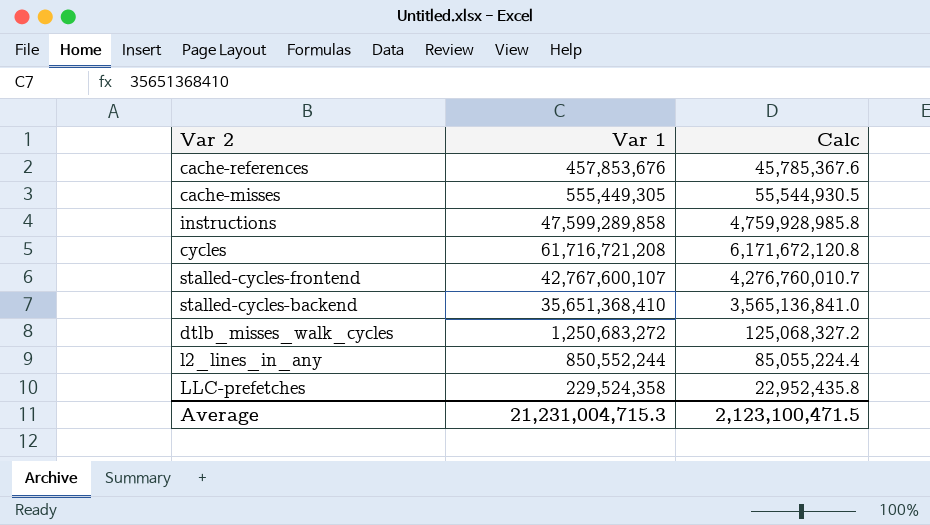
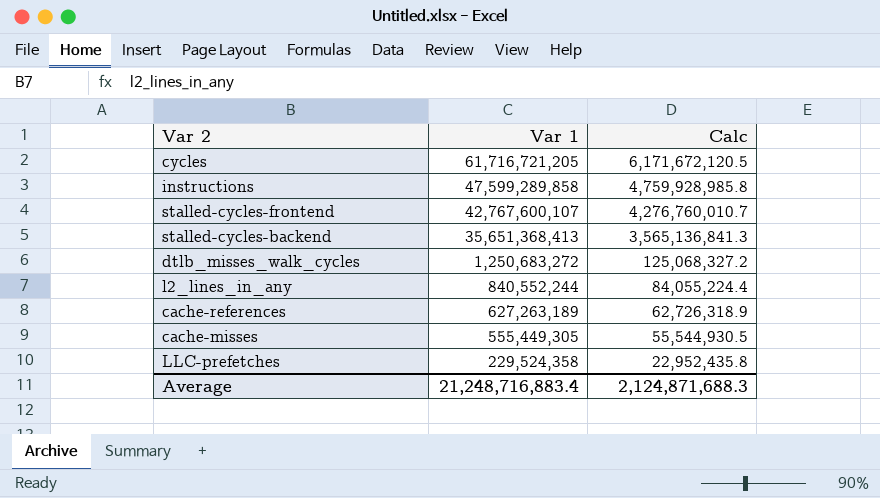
row order: none -> Var 1 descending
cycles | Var 1: 61,716,721,208 -> 61,716,721,205
cycles | Calc: 6,171,672,120.8 -> 6,171,672,120.5
stalled-cycles-backend | Var 1: 35,651,368,410 -> 35,651,368,413
stalled-cycles-backend | Calc: 3,565,136,841.0 -> 3,565,136,841.3
l2_lines_in_any | Var 1: 850,552,244 -> 840,552,244
l2_lines_in_any | Calc: 85,055,224.4 -> 84,055,224.4
cache-references | Var 1: 457,853,676 -> 627,263,189
cache-references | Calc: 45,785,367.6 -> 62,726,318.9
Average | Var 1: 21,231,004,715.3 -> 21,248,716,883.4
Average | Calc: 2,123,100,471.5 -> 2,124,871,688.3

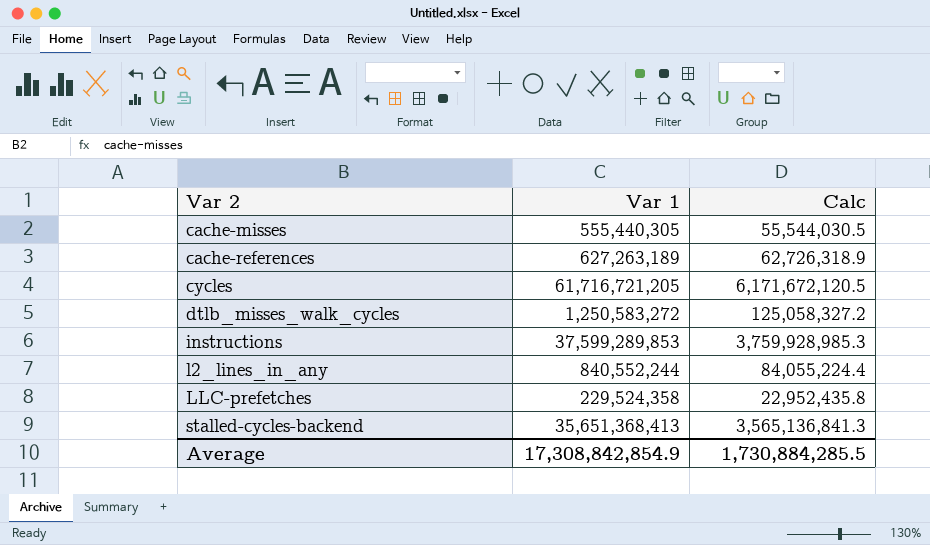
row order: Var 1 descending -> Var 2 ascending
row stalled-cycles-frontend: 42,767,600,107 | 4,276,760,010.7 -> none
cache-misses | Var 1: 555,449,305 -> 555,440,305
cache-misses | Calc: 55,544,930.5 -> 55,544,030.5
dtlb_misses_walk_cycles | Var 1: 1,250,683,272 -> 1,250,583,272
dtlb_misses_walk_cycles | Calc: 125,068,327.2 -> 125,058,327.2
instructions | Var 1: 47,599,289,858 -> 37,599,289,853
instructions | Calc: 4,759,928,985.8 -> 3,759,928,985.3
Average | Var 1: 21,248,716,883.4 -> 17,308,842,854.9
Average | Calc: 2,124,871,688.3 -> 1,730,884,285.5

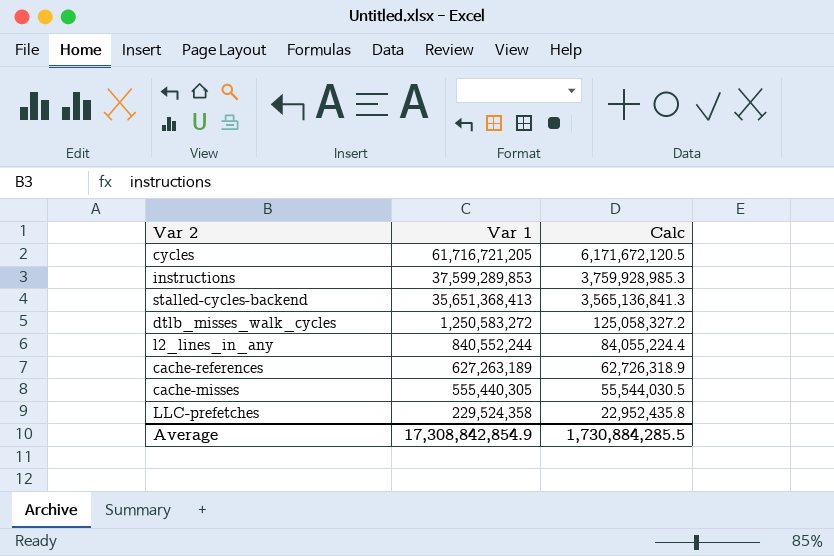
row order: Var 2 ascending -> Var 1 descending

